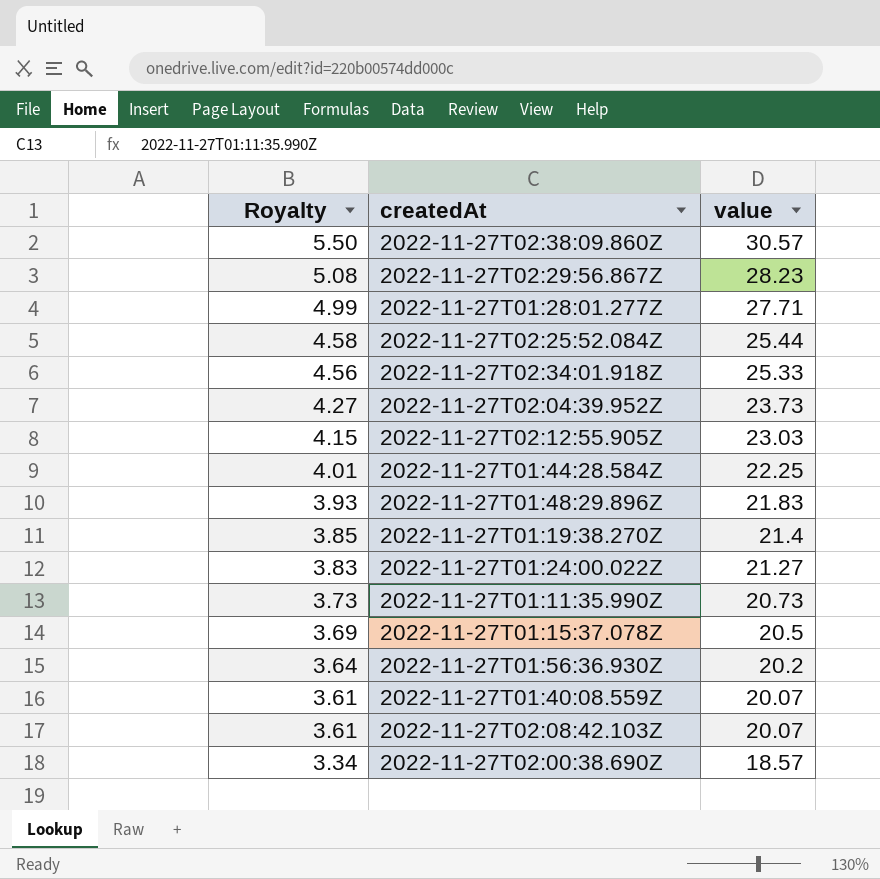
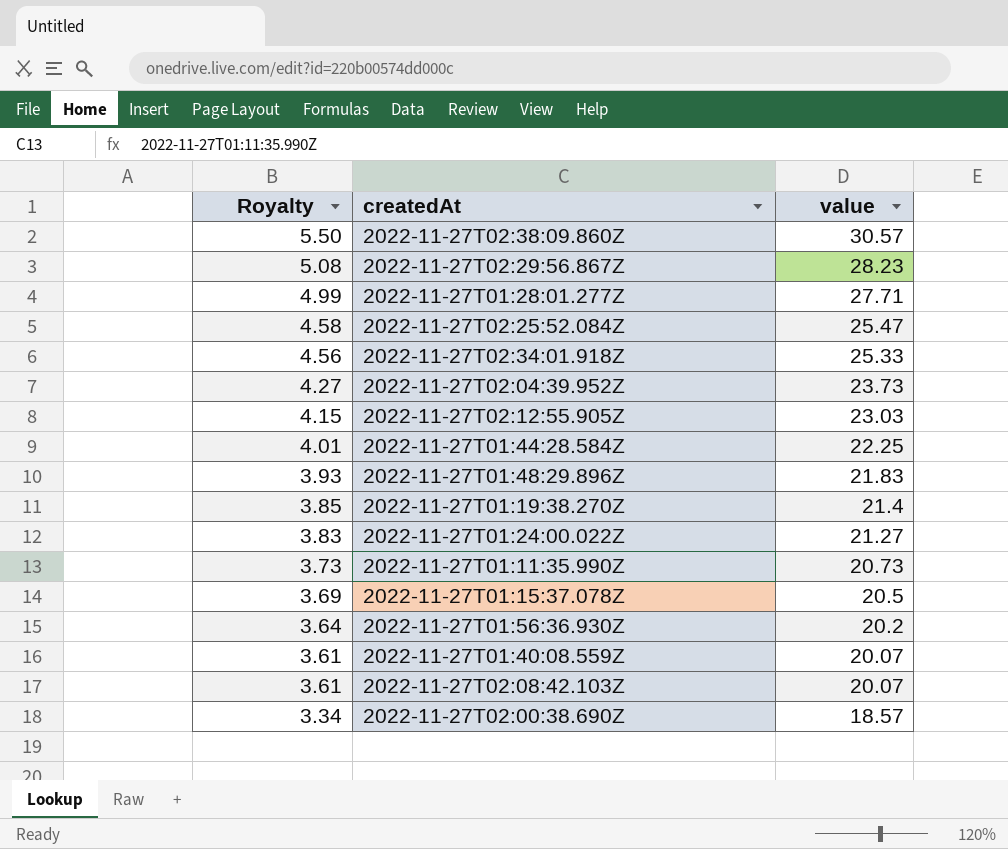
2022-11-27T02:25:52.084Z | value: 25.44 -> 25.47

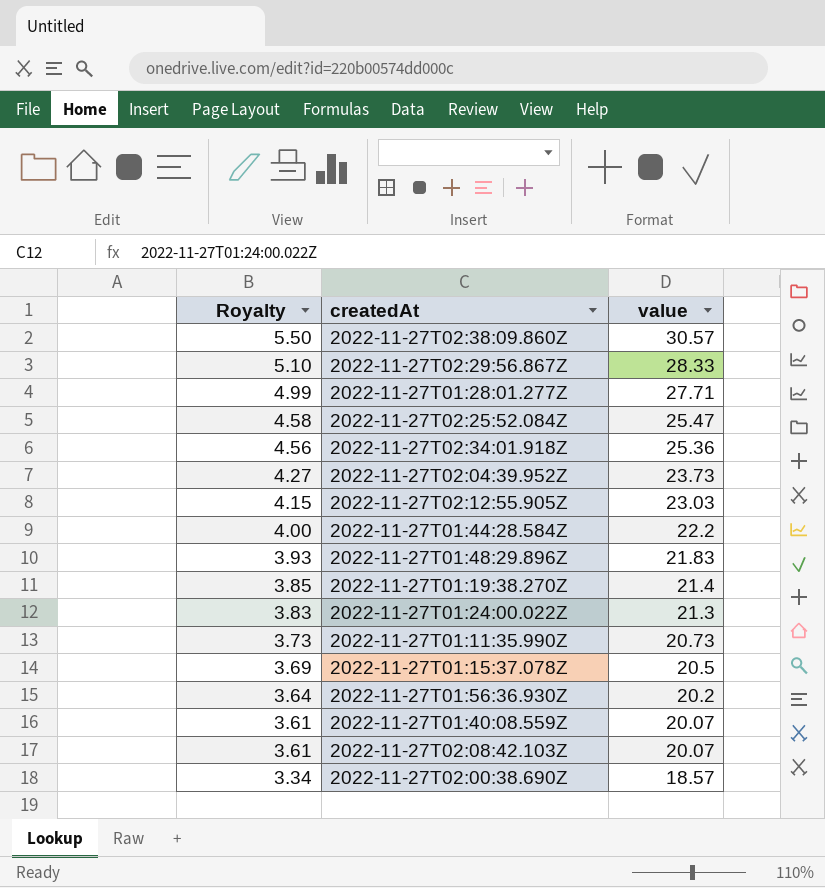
2022-11-27T02:29:56.867Z | Royalty: 5.08 -> 5.10
2022-11-27T02:29:56.867Z | value: 28.23 -> 28.33
2022-11-27T02:34:01.918Z | value: 25.33 -> 25.36
2022-11-27T01:44:28.584Z | Royalty: 4.01 -> 4.00
2022-11-27T01:44:28.584Z | value: 22.25 -> 22.2
2022-11-27T01:24:00.022Z | value: 21.27 -> 21.3

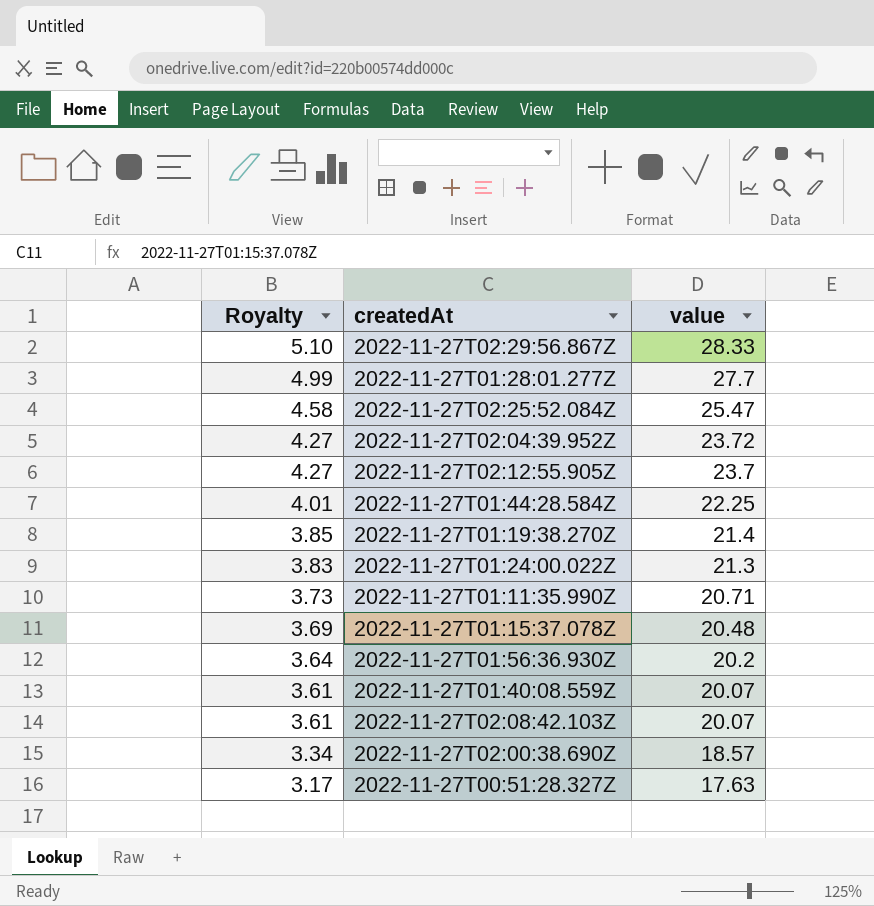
row 2022-11-27T02:38:09.860Z: 5.50 | 30.57 -> none
row 2022-11-27T02:34:01.918Z: 4.56 | 25.36 -> none
row 2022-11-27T01:48:29.896Z: 3.93 | 21.83 -> none
2022-11-27T01:28:01.277Z | value: 27.71 -> 27.7
2022-11-27T02:04:39.952Z | value: 23.73 -> 23.72
2022-11-27T02:12:55.905Z | Royalty: 4.15 -> 4.27
2022-11-27T02:12:55.905Z | value: 23.03 -> 23.7
2022-11-27T01:44:28.584Z | Royalty: 4.00 -> 4.01
2022-11-27T01:44:28.584Z | value: 22.2 -> 22.25
2022-11-27T01:11:35.990Z | value: 20.73 -> 20.71
2022-11-27T01:15:37.078Z | value: 20.5 -> 20.48
row 2022-11-27T00:51:28.327Z: none -> 3.17 | 17.63

